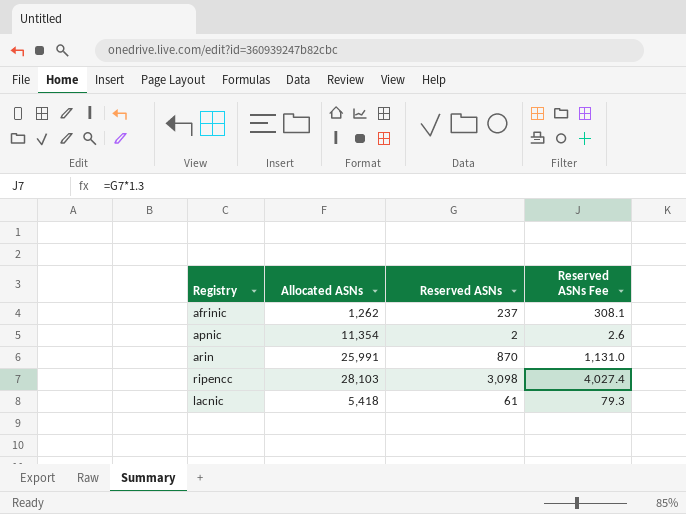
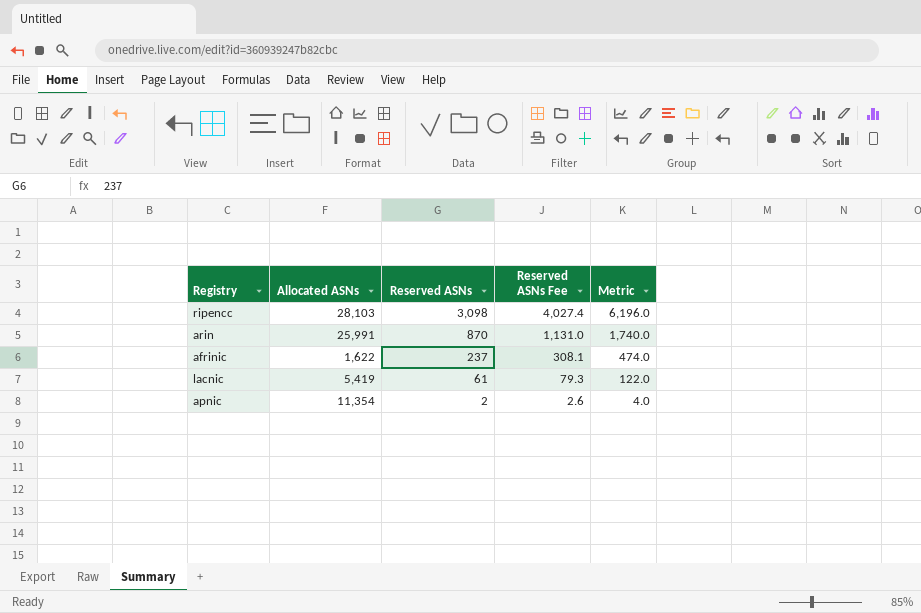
row order: none -> Reserved ASNs descending
column Metric | formula: none -> [Reserved ASNs] * 2
afrinic | Allocated ASNs: 1,262 -> 1,622
lacnic | Allocated ASNs: 5,418 -> 5,419

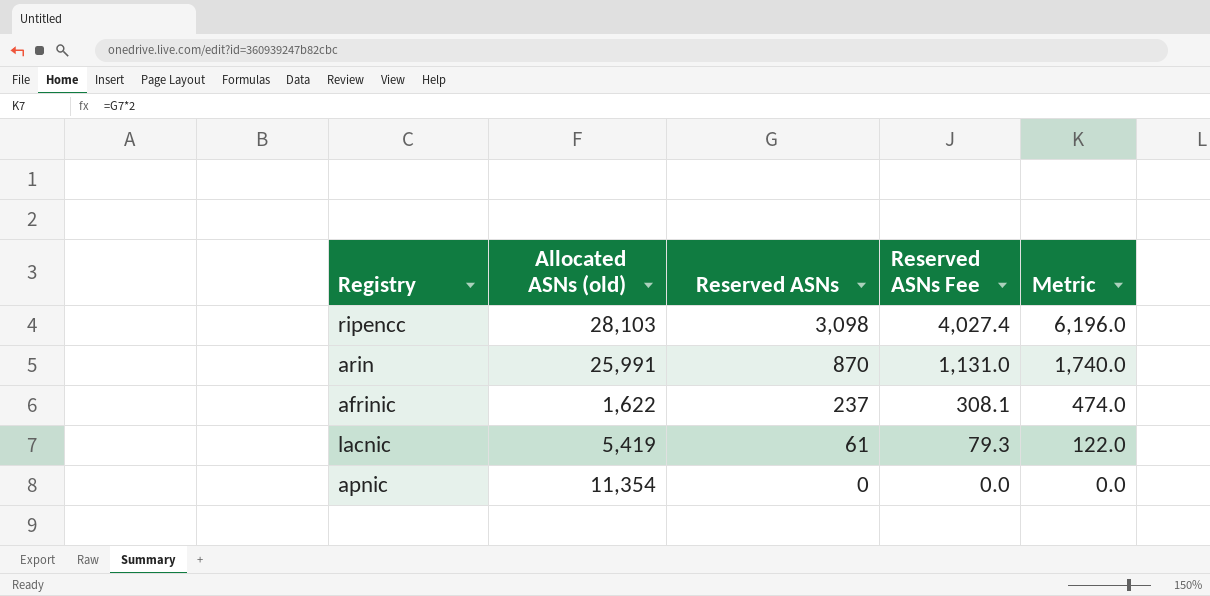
column name: Allocated ASNs -> Allocated ASNs (old)
apnic | Reserved ASNs: 2 -> 0
apnic | Reserved ASNs Fee: 2.6 -> 0.0
apnic | Metric: 4.0 -> 0.0

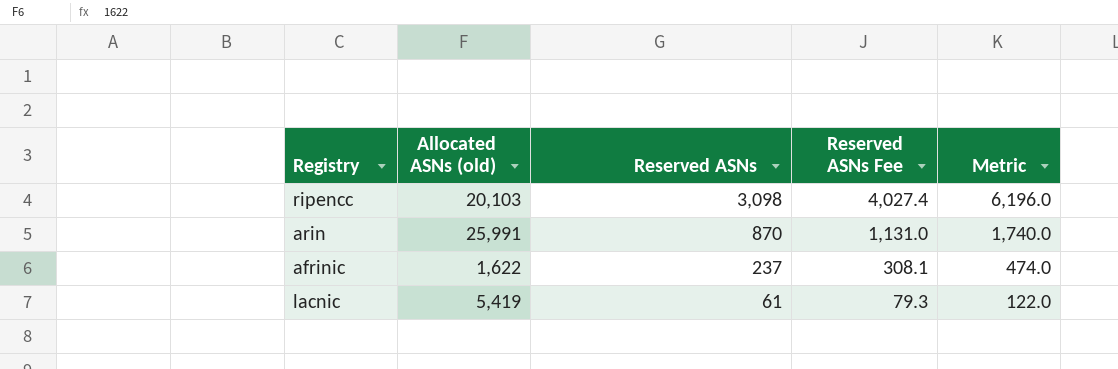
row apnic: 11,354 | 0 | 0.0 | 0.0 -> none
ripencc | Allocated ASNs (old): 28,103 -> 20,103

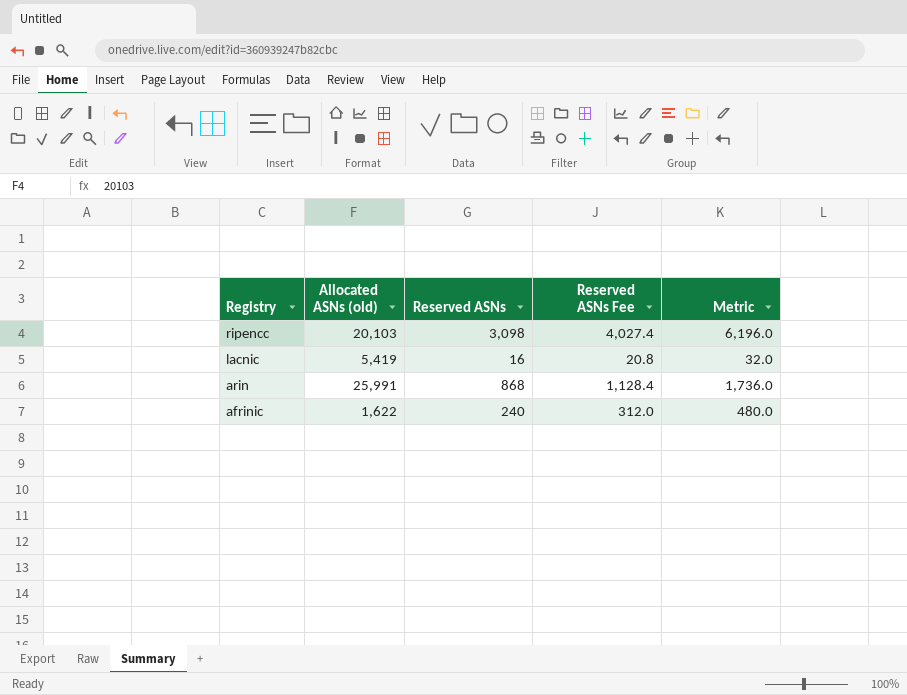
row order: Reserved ASNs descending -> Registry descending
lacnic | Reserved ASNs: 61 -> 16
lacnic | Reserved ASNs Fee: 79.3 -> 20.8
lacnic | Metric: 122.0 -> 32.0
arin | Reserved ASNs: 870 -> 868
arin | Reserved ASNs Fee: 1,131.0 -> 1,128.4
arin | Metric: 1,740.0 -> 1,736.0
afrinic | Reserved ASNs: 237 -> 240
afrinic | Reserved ASNs Fee: 308.1 -> 312.0
afrinic | Metric: 474.0 -> 480.0

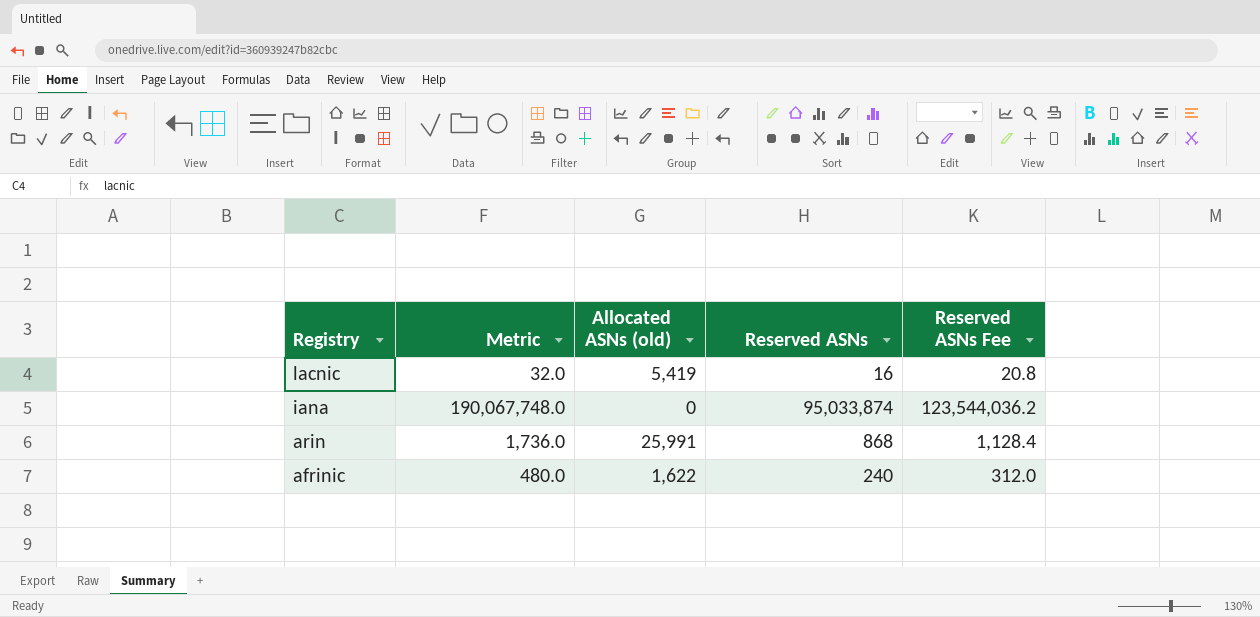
column Metric | position: 5 -> 2
row ripencc: 20,103 | 3,098 | 4,027.4 | 6,196.0 -> none
row iana: none -> 190,067,748.0 | 0 | 95,033,874 | 123,544,036.2

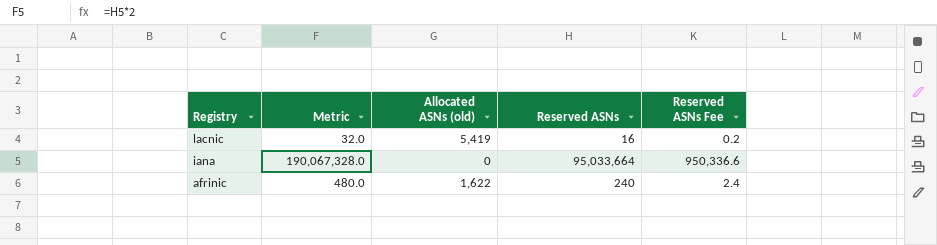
column Reserved ASNs Fee | formula: [Reserved ASNs] * 1.3 -> [Reserved ASNs] * 0.01
row arin: 1,736.0 | 25,991 | 868 | 1,128.4 -> none
iana | Metric: 190,067,748.0 -> 190,067,328.0
iana | Reserved ASNs: 95,033,874 -> 95,033,664

